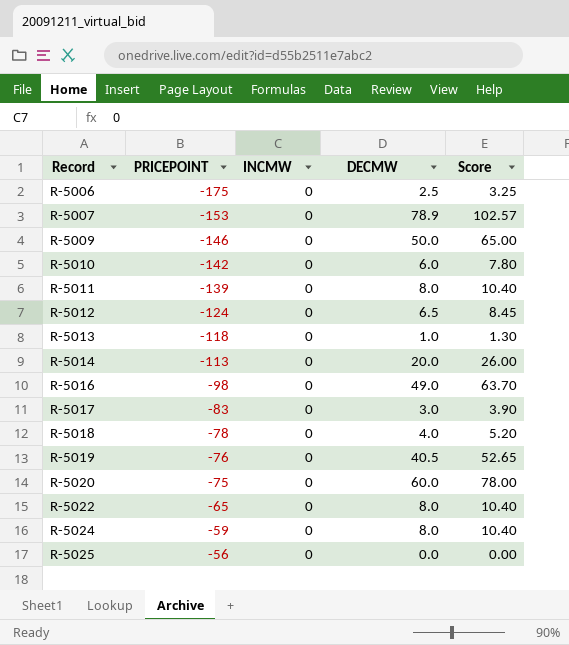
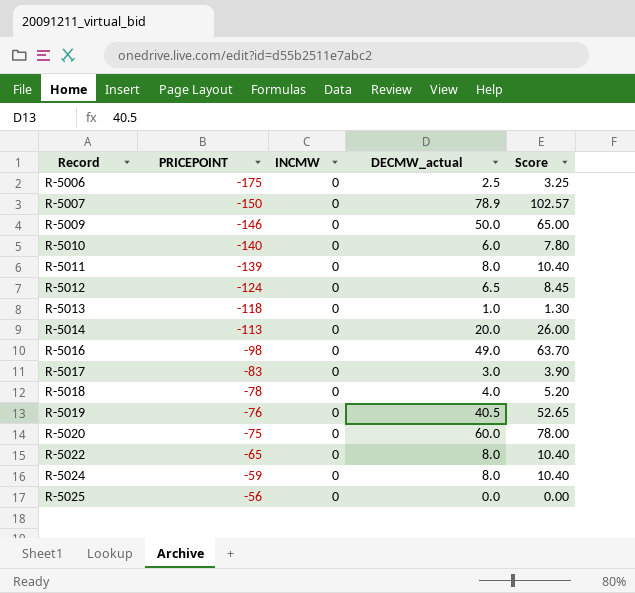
column name: DECMW -> DECMW_actual
R-5007 | PRICEPOINT: -153 -> -150
R-5010 | PRICEPOINT: -142 -> -140

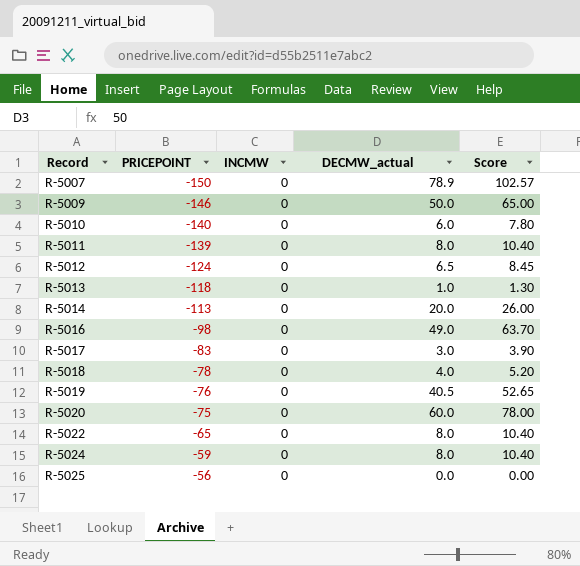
row R-5006: -175 | 0 | 2.5 | 3.25 -> none

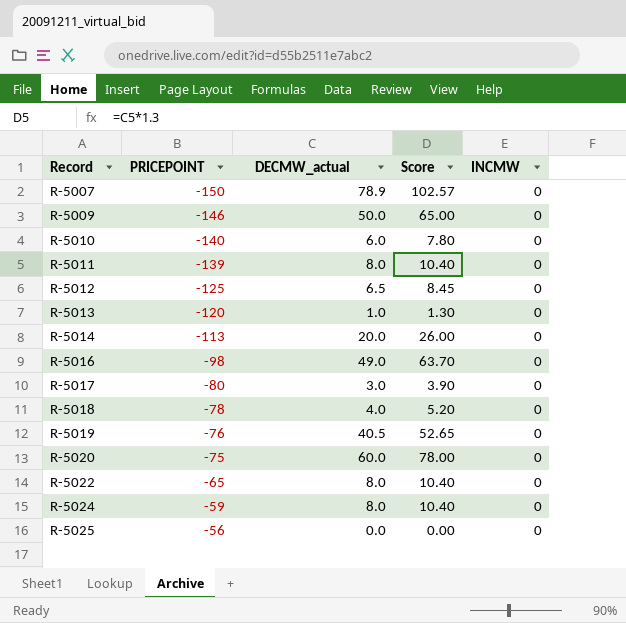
column INCMW | position: 3 -> 5
R-5012 | PRICEPOINT: -124 -> -125
R-5013 | PRICEPOINT: -118 -> -120
R-5017 | PRICEPOINT: -83 -> -80

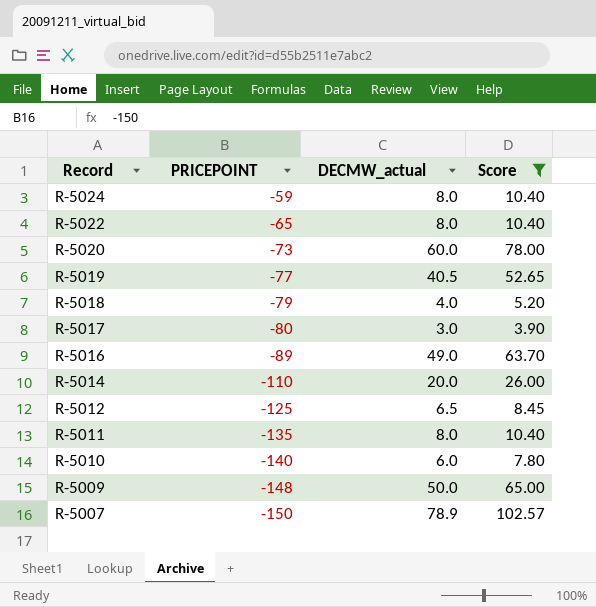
filter: none -> Score >= 3.90
row order: Record ascending -> Record descending
column INCMW | position: 5 -> none
R-5020 | PRICEPOINT: -75 -> -73
R-5019 | PRICEPOINT: -76 -> -77
R-5018 | PRICEPOINT: -78 -> -79
R-5016 | PRICEPOINT: -98 -> -89
R-5014 | PRICEPOINT: -113 -> -110
R-5011 | PRICEPOINT: -139 -> -135
R-5009 | PRICEPOINT: -146 -> -148

